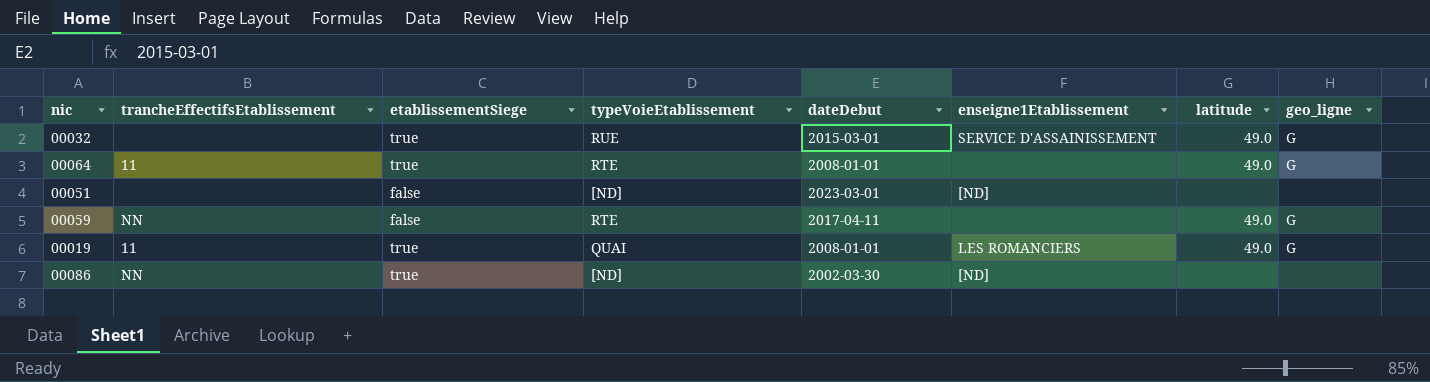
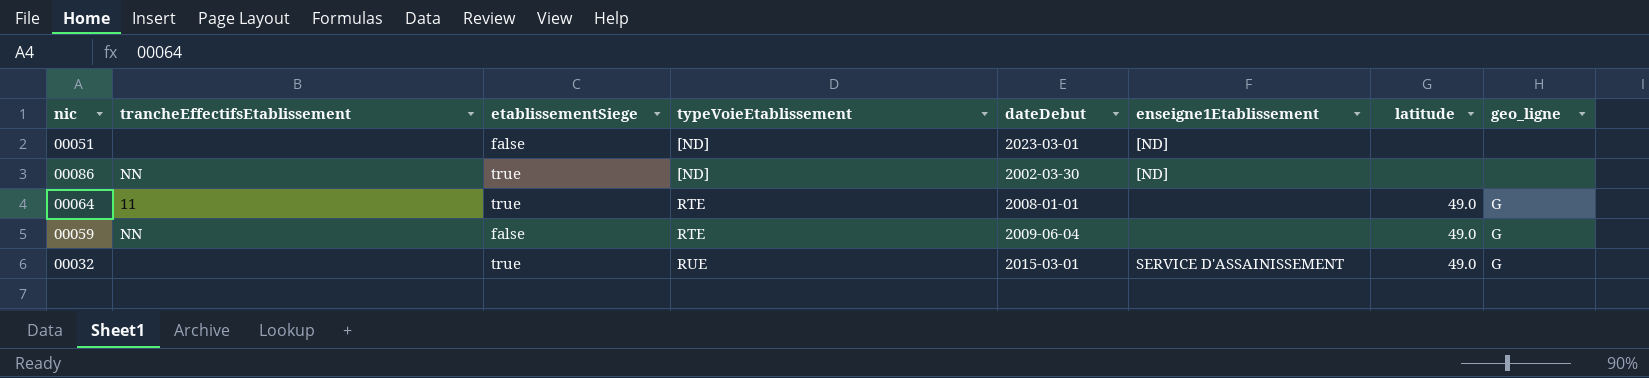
row order: none -> typeVoieEtablissement ascending
row 00019: 11 | true | QUAI | 2008-01-01 | LES ROMANCIERS | 49.0 | G -> none
00059 | dateDebut: 2017-04-11 -> 2009-06-04

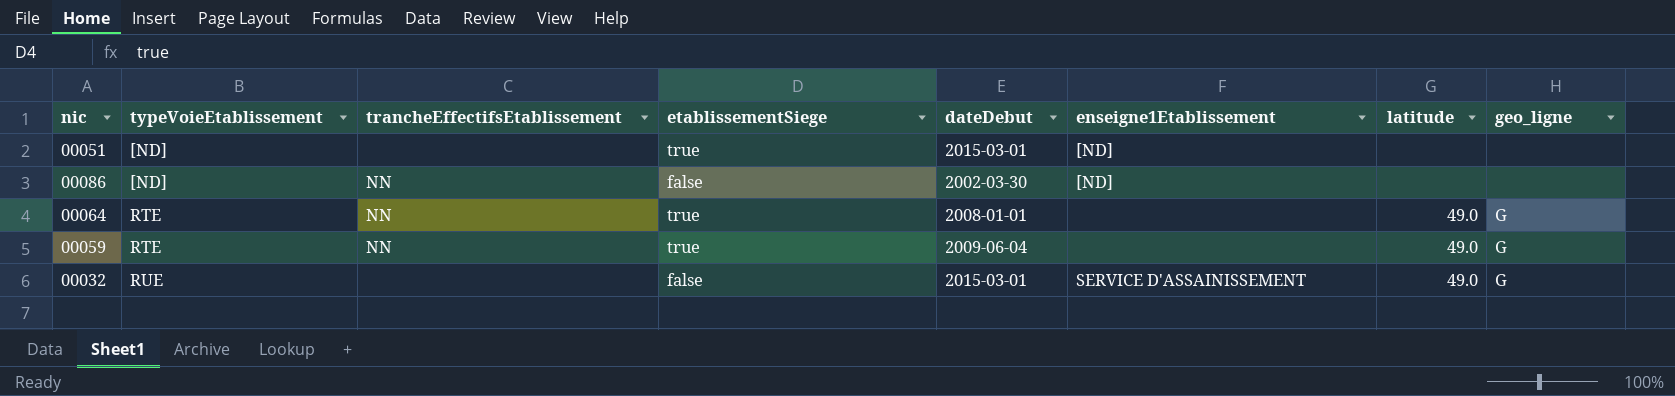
column typeVoieEtablissement | position: 4 -> 2
00051 | etablissementSiege: false -> true
00051 | dateDebut: 2023-03-01 -> 2015-03-01
00086 | etablissementSiege: true -> false
00064 | trancheEffectifsEtablissement: 11 -> NN
00059 | etablissementSiege: false -> true
00032 | etablissementSiege: true -> false

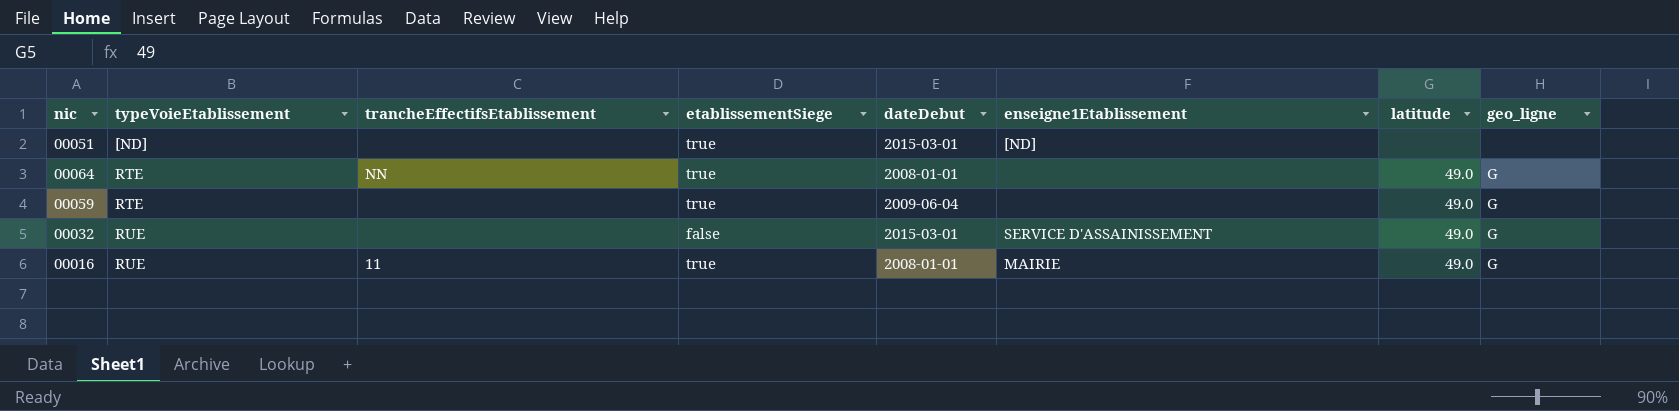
row 00086: [ND] | NN | false | 2002-03-30 | [ND] | none | none -> none
00059 | trancheEffectifsEtablissement: NN -> none
row 00016: none -> RUE | 11 | true | 2008-01-01 | MAIRIE | 49.0 | G

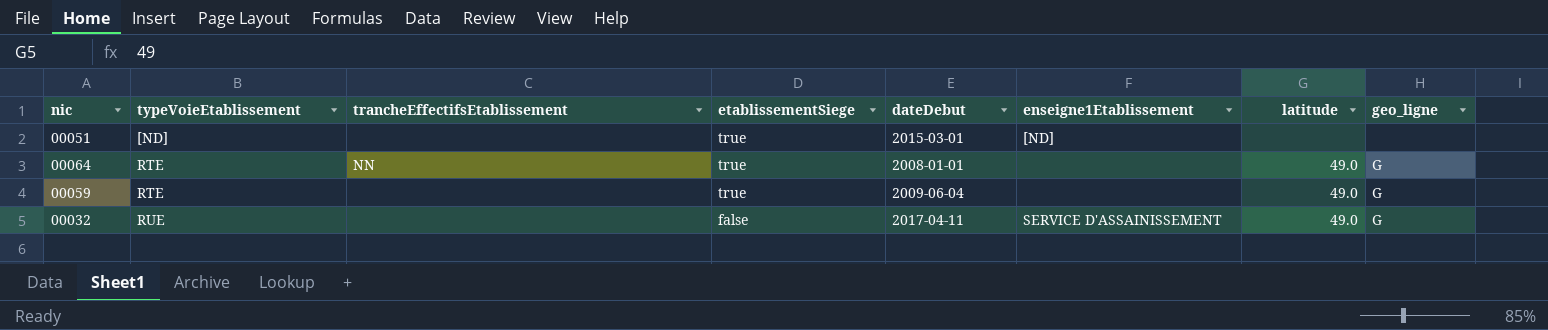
row 00016: RUE | 11 | true | 2008-01-01 | MAIRIE | 49.0 | G -> none
00032 | dateDebut: 2015-03-01 -> 2017-04-11

